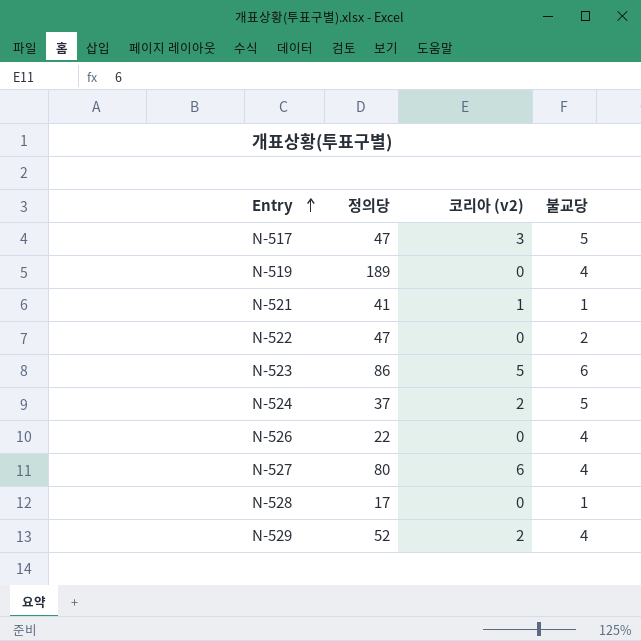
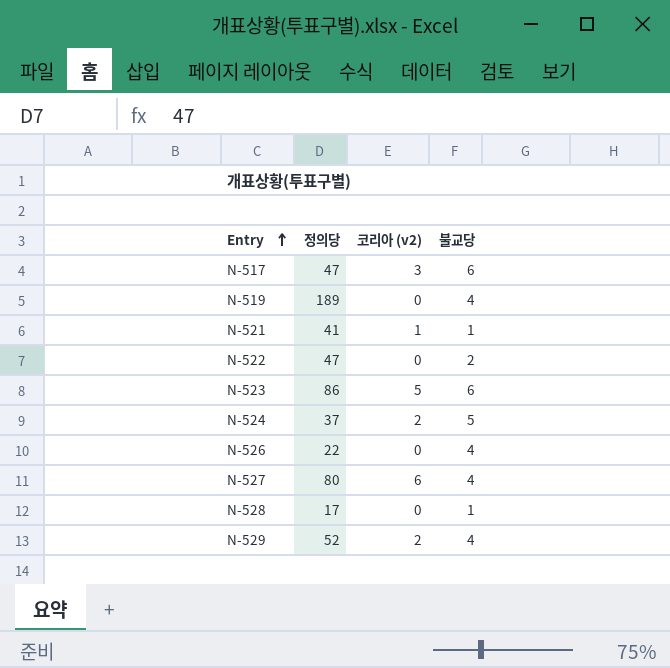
N-517 | 불교당: 5 -> 6

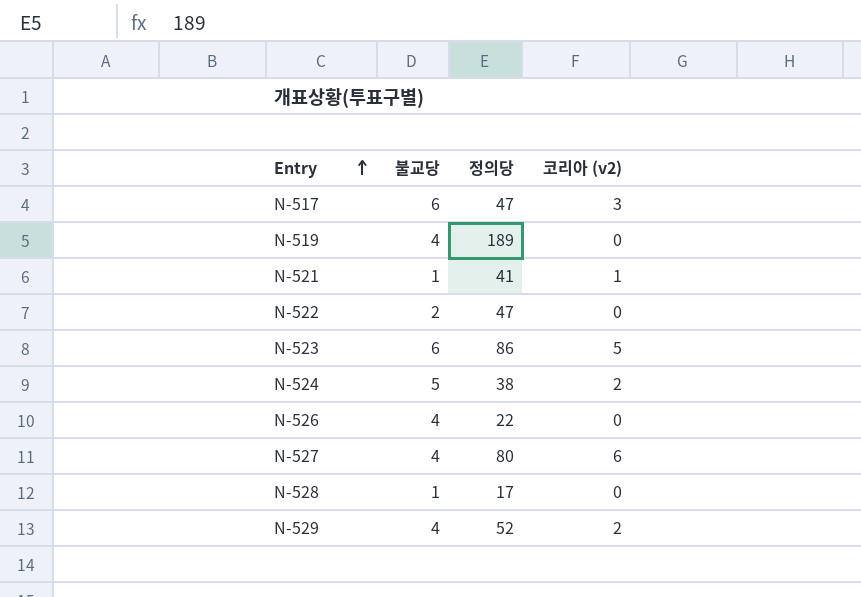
column 불교당 | position: 4 -> 2
N-524 | 정의당: 37 -> 38

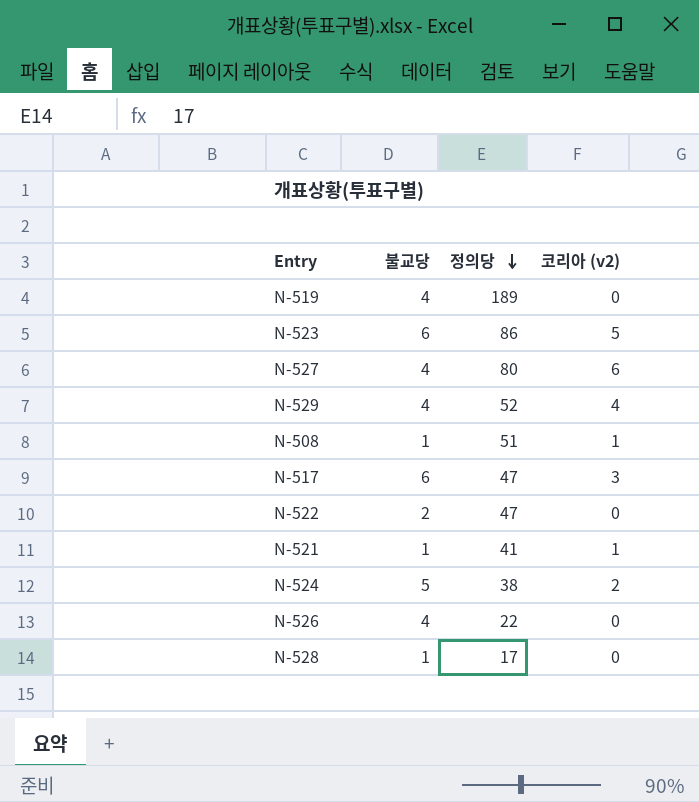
row order: Entry ascending -> 정의당 descending
N-529 | 코리아 (v2): 2 -> 4
row N-508: none -> 1 | 51 | 1

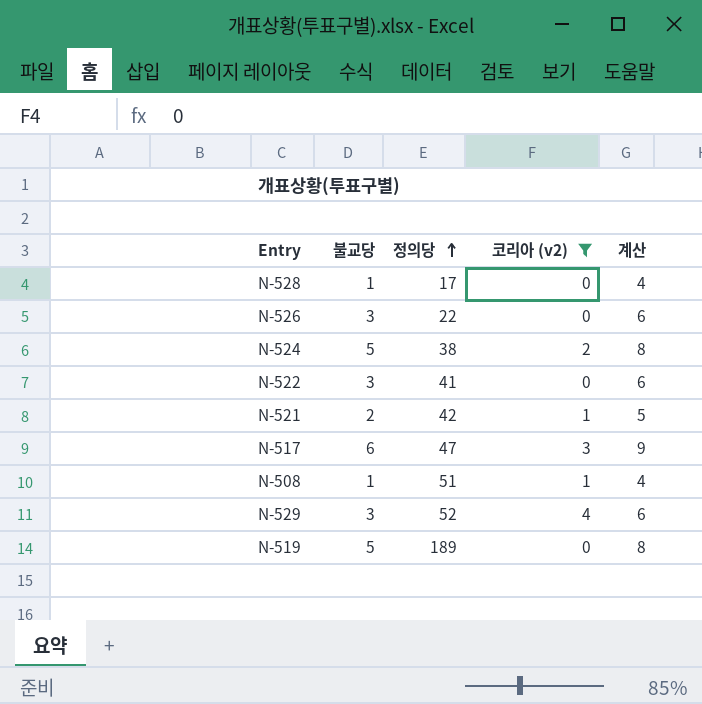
filter: none -> 코리아 (v2) <= 4
row order: 정의당 descending -> 정의당 ascending
column 계산 | formula: none -> [불교당] + 3
N-526 | 불교당: 4 -> 3
N-522 | 불교당: 2 -> 3
N-522 | 정의당: 47 -> 41
N-521 | 불교당: 1 -> 2
N-521 | 정의당: 41 -> 42
N-529 | 불교당: 4 -> 3
N-519 | 불교당: 4 -> 5

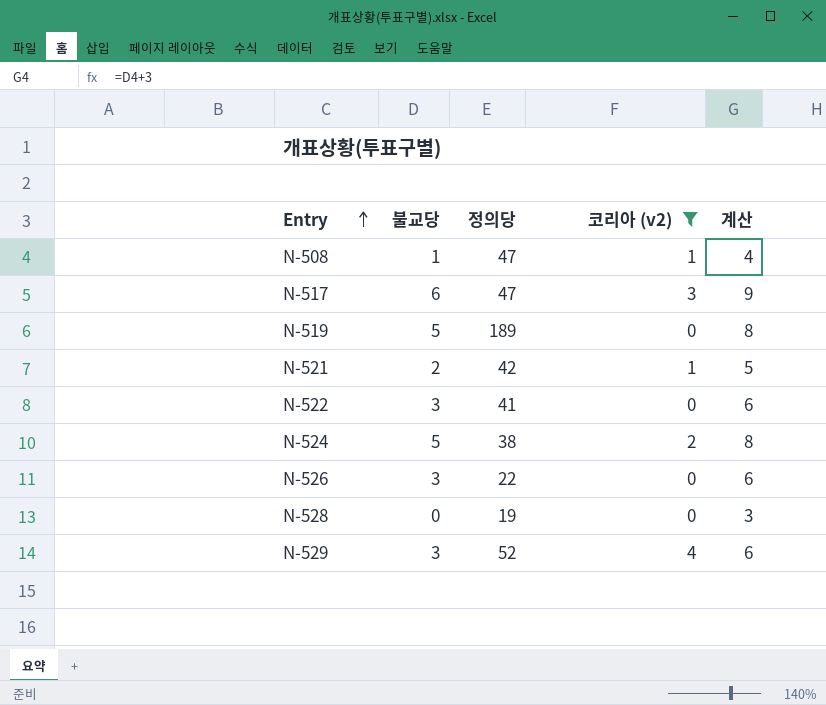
row order: 정의당 ascending -> Entry ascending
N-508 | 정의당: 51 -> 47
N-528 | 불교당: 1 -> 0
N-528 | 정의당: 17 -> 19
N-528 | 계산: 4 -> 3

